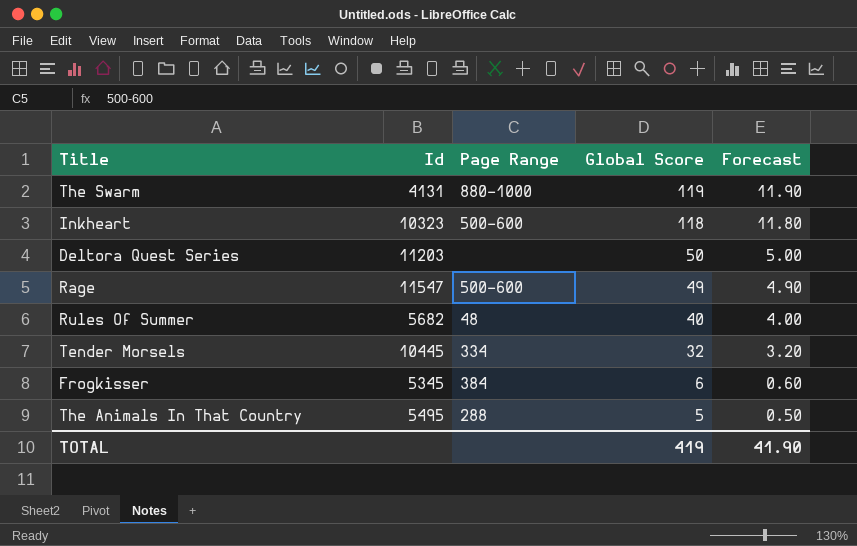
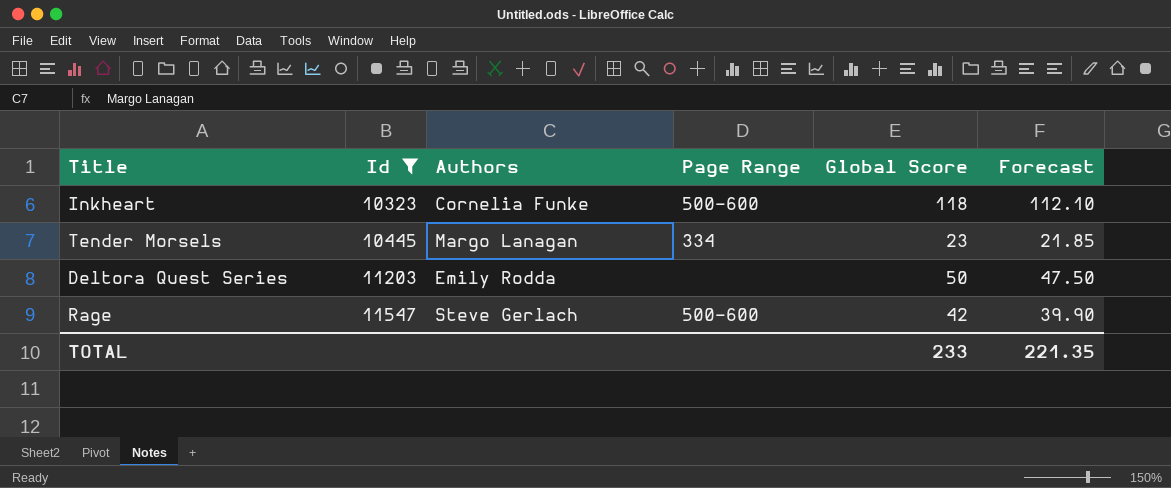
filter: none -> Id >= 10323
row order: Global Score descending -> Id ascending
column Authors | position: none -> 3
column Forecast | formula: [Global Score] * 0.1 -> [Global Score] * 0.95
Tender Morsels | Global Score: 32 -> 23
Rage | Global Score: 49 -> 42
TOTAL | Global Score: 419 -> 233
TOTAL | Forecast: 41.90 -> 221.35

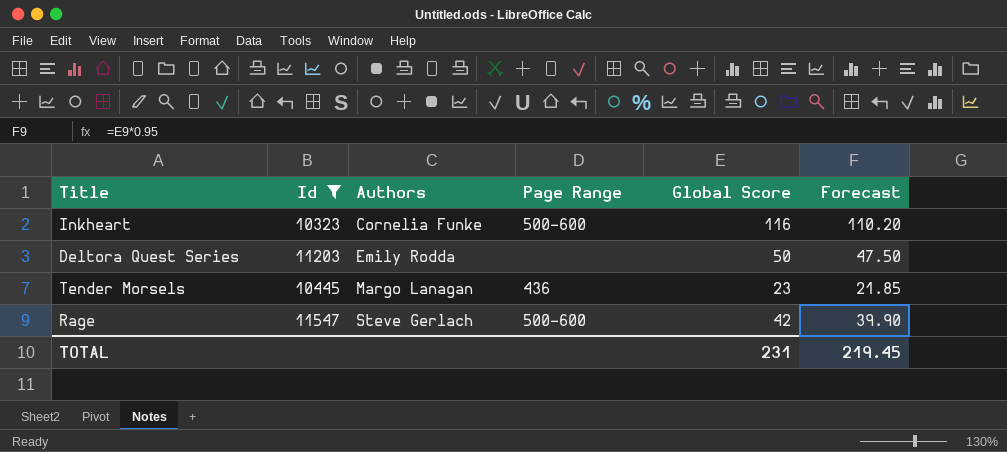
row order: Id ascending -> Authors ascending
Inkheart | Global Score: 118 -> 116
Inkheart | Forecast: 112.10 -> 110.20
Tender Morsels | Page Range: 334 -> 436
TOTAL | Global Score: 233 -> 231
TOTAL | Forecast: 221.35 -> 219.45

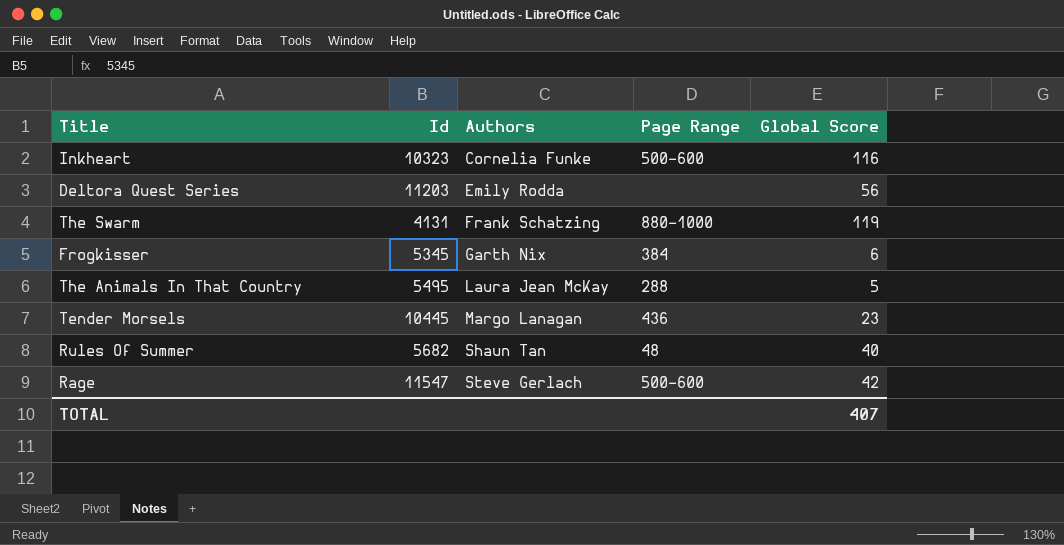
filter: Id >= 10323 -> none
column Forecast | formula: [Global Score] * 0.95 -> none
Deltora Quest Series | Global Score: 50 -> 56
TOTAL | Global Score: 231 -> 407

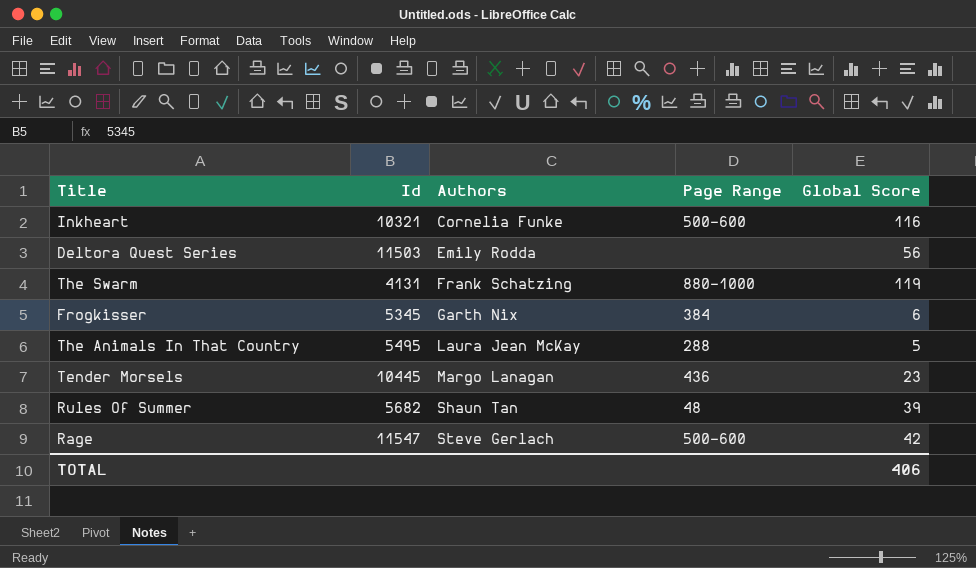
Inkheart | Id: 10323 -> 10321
Deltora Quest Series | Id: 11203 -> 11503
Rules Of Summer | Global Score: 40 -> 39
TOTAL | Global Score: 407 -> 406

